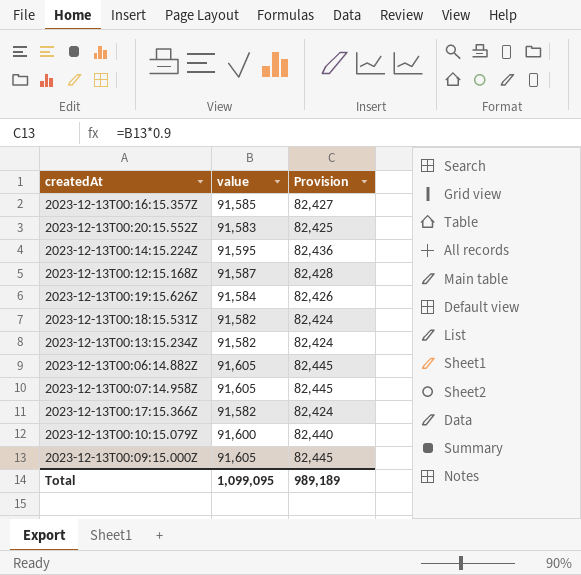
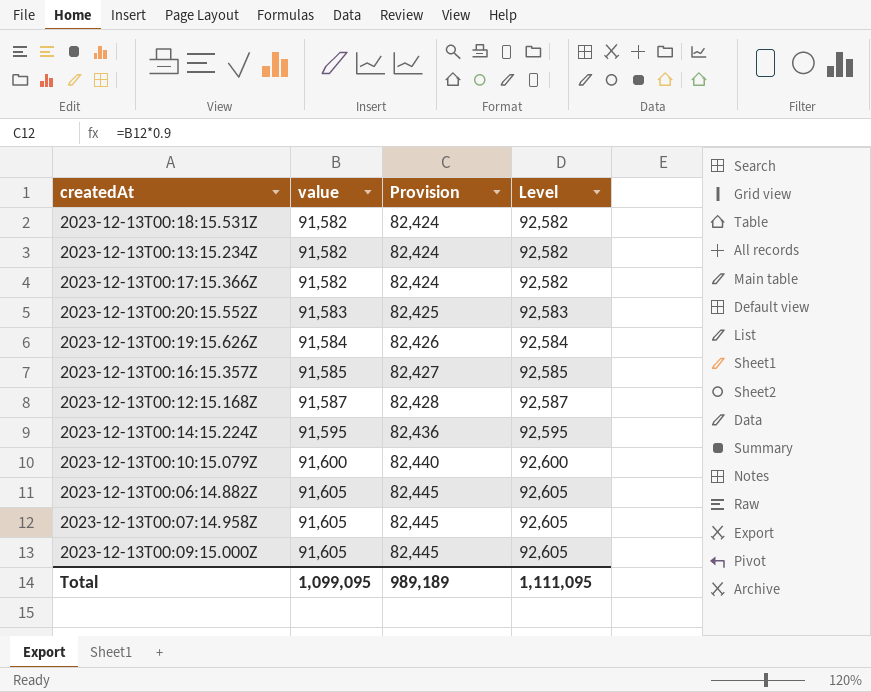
row order: none -> value ascending
column Level | formula: none -> [value] + 1000

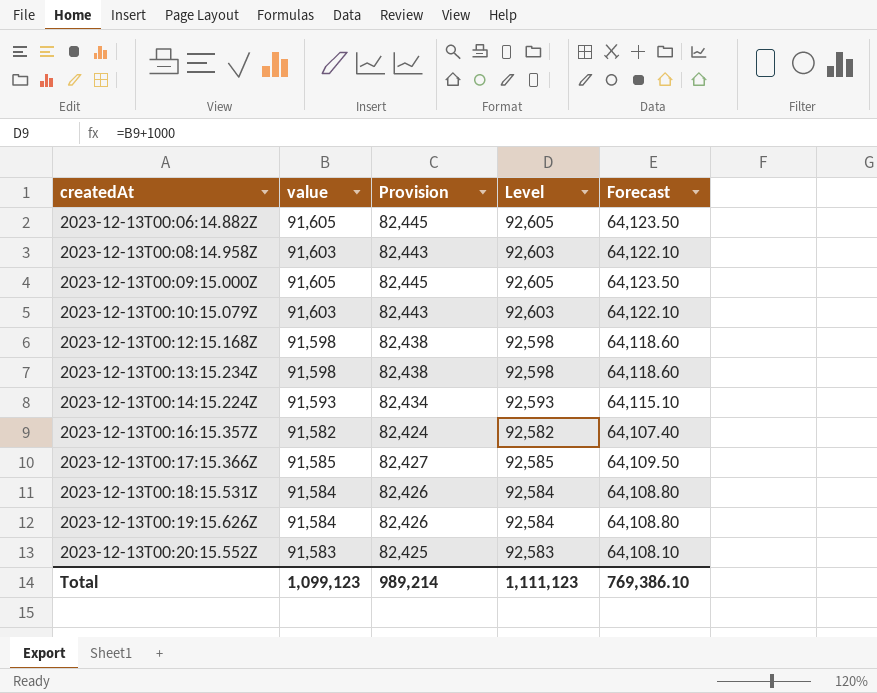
row order: value ascending -> createdAt ascending
column Forecast | formula: none -> [value] * 0.7
row 2023-12-13T00:07:14.958Z: 91,605 | 82,445 | 92,605 -> none
row 2023-12-13T00:08:14.958Z: none -> 91,603 | 82,443 | 92,603 | 64,122.10
2023-12-13T00:10:15.079Z | value: 91,600 -> 91,603
2023-12-13T00:10:15.079Z | Provision: 82,440 -> 82,443
2023-12-13T00:10:15.079Z | Level: 92,600 -> 92,603
2023-12-13T00:12:15.168Z | value: 91,587 -> 91,598
2023-12-13T00:12:15.168Z | Provision: 82,428 -> 82,438
2023-12-13T00:12:15.168Z | Level: 92,587 -> 92,598
2023-12-13T00:13:15.234Z | value: 91,582 -> 91,598
2023-12-13T00:13:15.234Z | Provision: 82,424 -> 82,438
2023-12-13T00:13:15.234Z | Level: 92,582 -> 92,598
2023-12-13T00:14:15.224Z | value: 91,595 -> 91,593
2023-12-13T00:14:15.224Z | Provision: 82,436 -> 82,434
2023-12-13T00:14:15.224Z | Level: 92,595 -> 92,593
2023-12-13T00:16:15.357Z | value: 91,585 -> 91,582
2023-12-13T00:16:15.357Z | Provision: 82,427 -> 82,424
2023-12-13T00:16:15.357Z | Level: 92,585 -> 92,582
2023-12-13T00:17:15.366Z | value: 91,582 -> 91,585
2023-12-13T00:17:15.366Z | Provision: 82,424 -> 82,427
2023-12-13T00:17:15.366Z | Level: 92,582 -> 92,585
2023-12-13T00:18:15.531Z | value: 91,582 -> 91,584
2023-12-13T00:18:15.531Z | Provision: 82,424 -> 82,426
2023-12-13T00:18:15.531Z | Level: 92,582 -> 92,584
Total | value: 1,099,095 -> 1,099,123
Total | Provision: 989,189 -> 989,214
Total | Level: 1,111,095 -> 1,111,123

